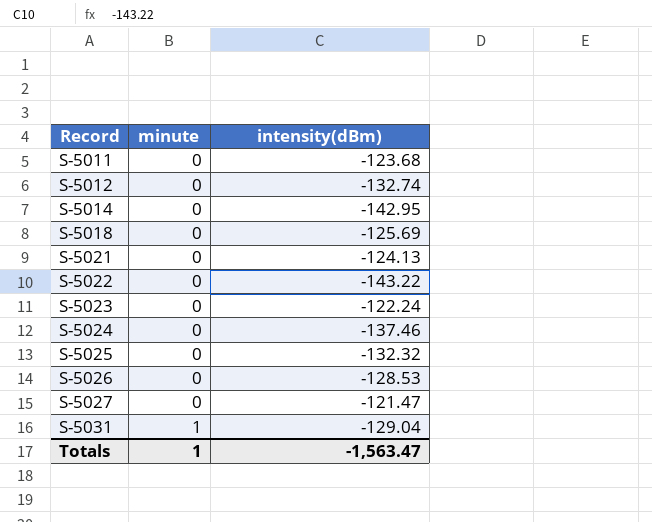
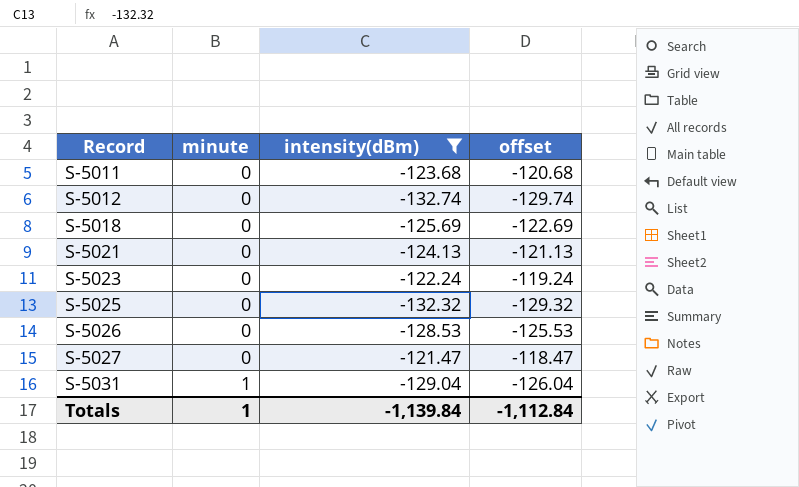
filter: none -> intensity(dBm) >= -132.74
column offset | formula: none -> [intensity(dBm)] + 3
Totals | intensity(dBm): -1,563.47 -> -1,139.84

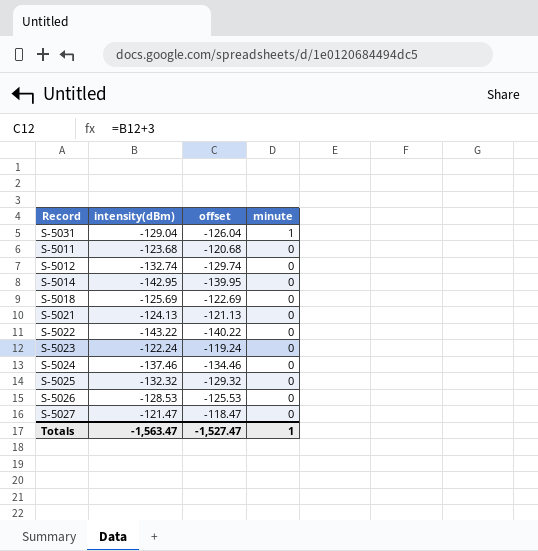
filter: intensity(dBm) >= -132.74 -> none
row order: Record ascending -> minute descending
column minute | position: 2 -> 4
Totals | intensity(dBm): -1,139.84 -> -1,563.47
Totals | offset: -1,112.84 -> -1,527.47

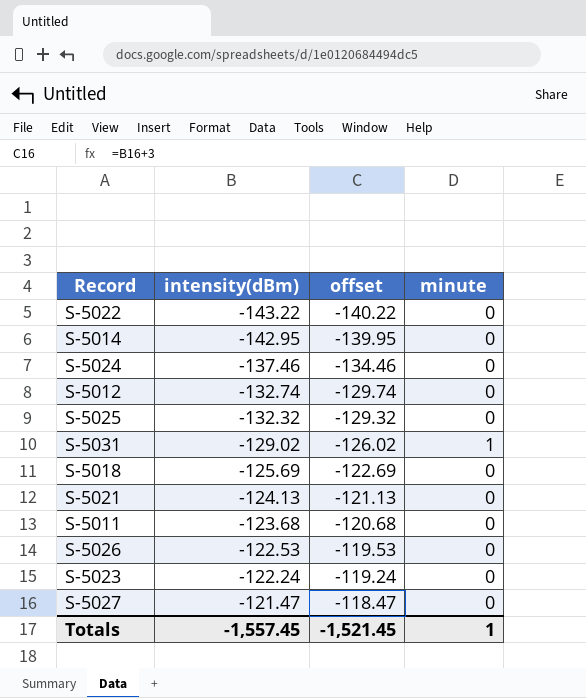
row order: minute descending -> intensity(dBm) ascending
S-5031 | intensity(dBm): -129.04 -> -129.02
S-5031 | offset: -126.04 -> -126.02
S-5026 | intensity(dBm): -128.53 -> -122.53
S-5026 | offset: -125.53 -> -119.53
Totals | intensity(dBm): -1,563.47 -> -1,557.45
Totals | offset: -1,527.47 -> -1,521.45

